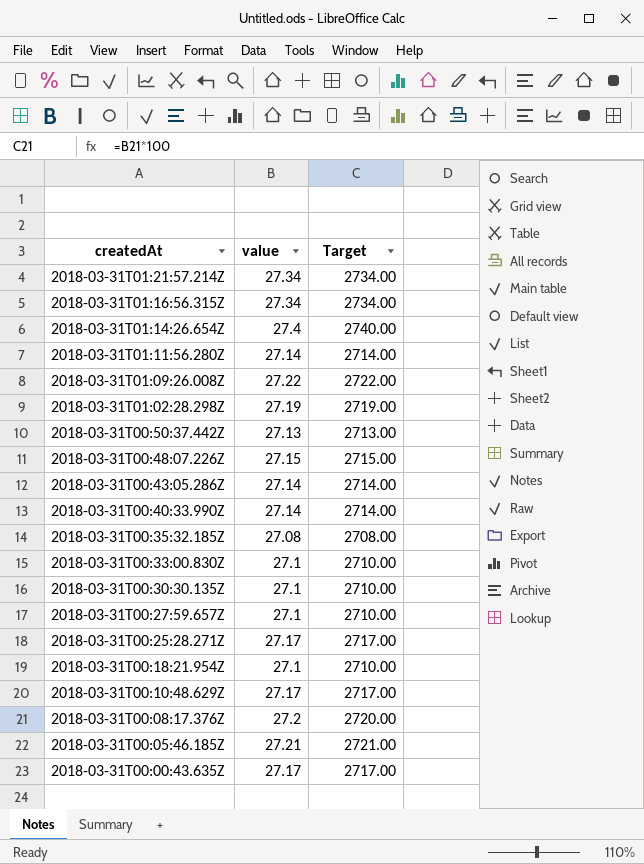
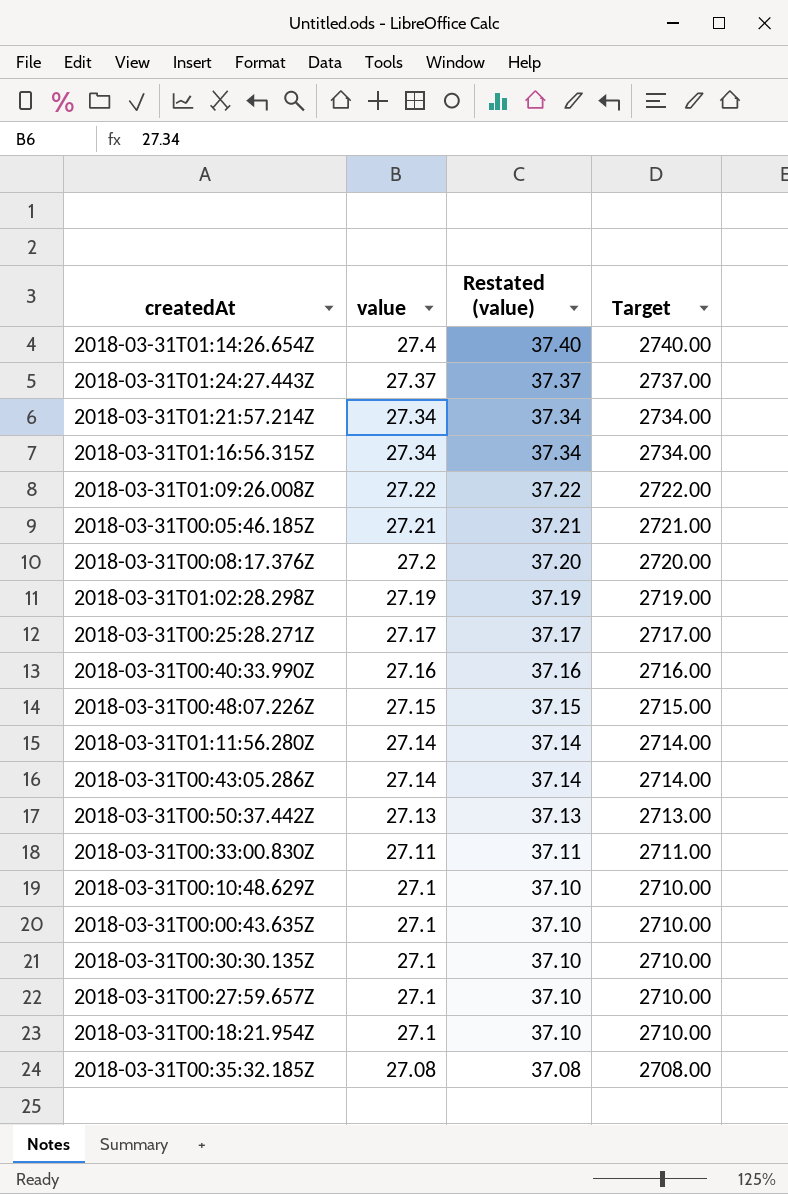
row order: createdAt descending -> value descending
column Restated (value) | formula: none -> [value] + 10
row 2018-03-31T01:24:27.443Z: none -> 27.37 | 37.37 | 2737.00
2018-03-31T00:40:33.990Z | value: 27.14 -> 27.16
2018-03-31T00:40:33.990Z | Target: 2714.00 -> 2716.00
2018-03-31T00:33:00.830Z | value: 27.1 -> 27.11
2018-03-31T00:33:00.830Z | Target: 2710.00 -> 2711.00
2018-03-31T00:10:48.629Z | value: 27.17 -> 27.1
2018-03-31T00:10:48.629Z | Target: 2717.00 -> 2710.00
2018-03-31T00:00:43.635Z | value: 27.17 -> 27.1
2018-03-31T00:00:43.635Z | Target: 2717.00 -> 2710.00

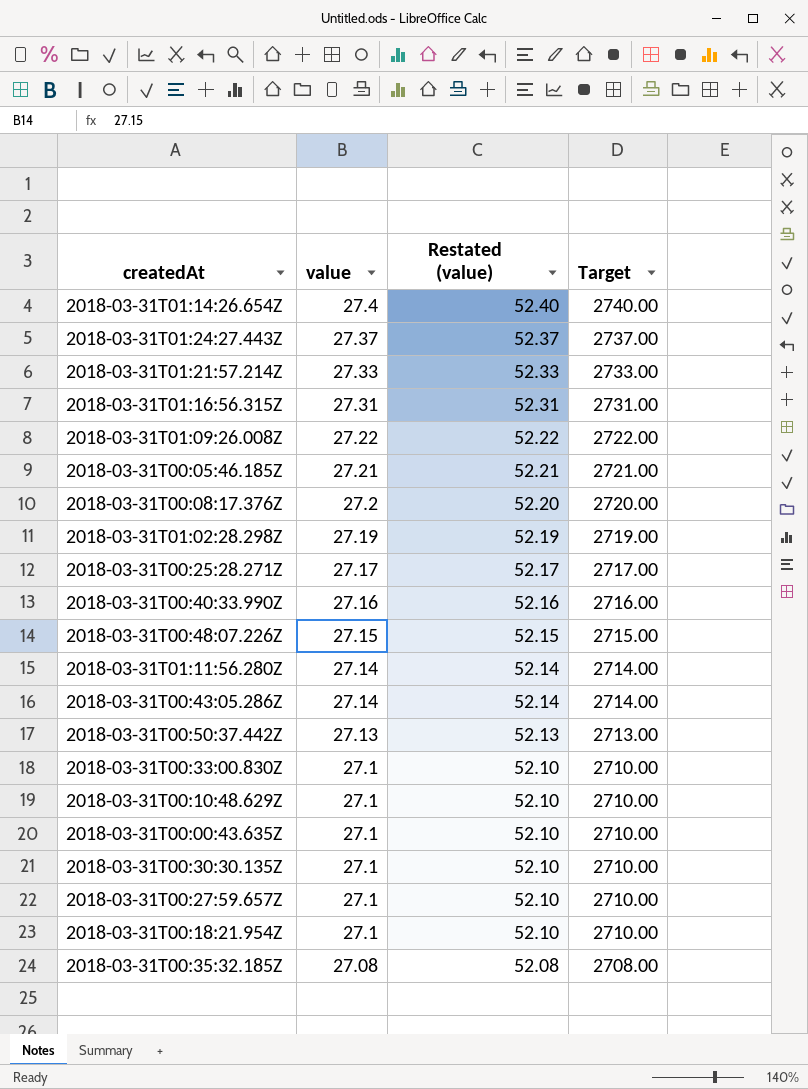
column Restated (value) | formula: [value] + 10 -> [value] + 25
2018-03-31T01:21:57.214Z | value: 27.34 -> 27.33
2018-03-31T01:21:57.214Z | Target: 2734.00 -> 2733.00
2018-03-31T01:16:56.315Z | value: 27.34 -> 27.31
2018-03-31T01:16:56.315Z | Target: 2734.00 -> 2731.00
2018-03-31T00:33:00.830Z | value: 27.11 -> 27.1
2018-03-31T00:33:00.830Z | Target: 2711.00 -> 2710.00

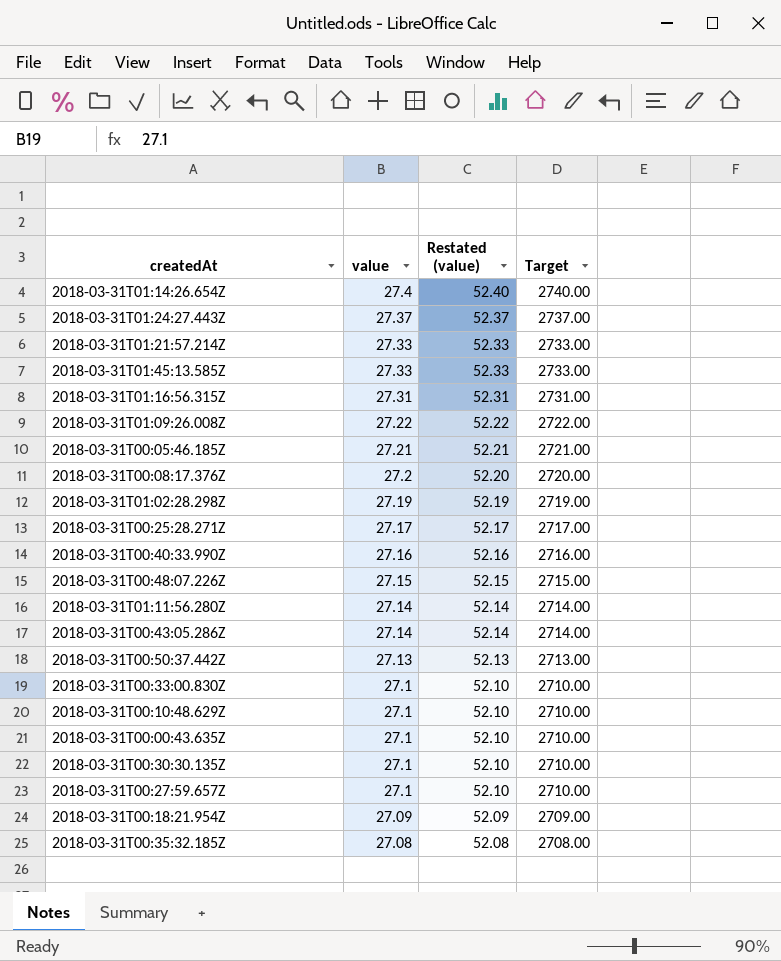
row 2018-03-31T01:45:13.585Z: none -> 27.33 | 52.33 | 2733.00
2018-03-31T00:18:21.954Z | value: 27.1 -> 27.09
2018-03-31T00:18:21.954Z | Restated (value): 52.10 -> 52.09
2018-03-31T00:18:21.954Z | Target: 2710.00 -> 2709.00

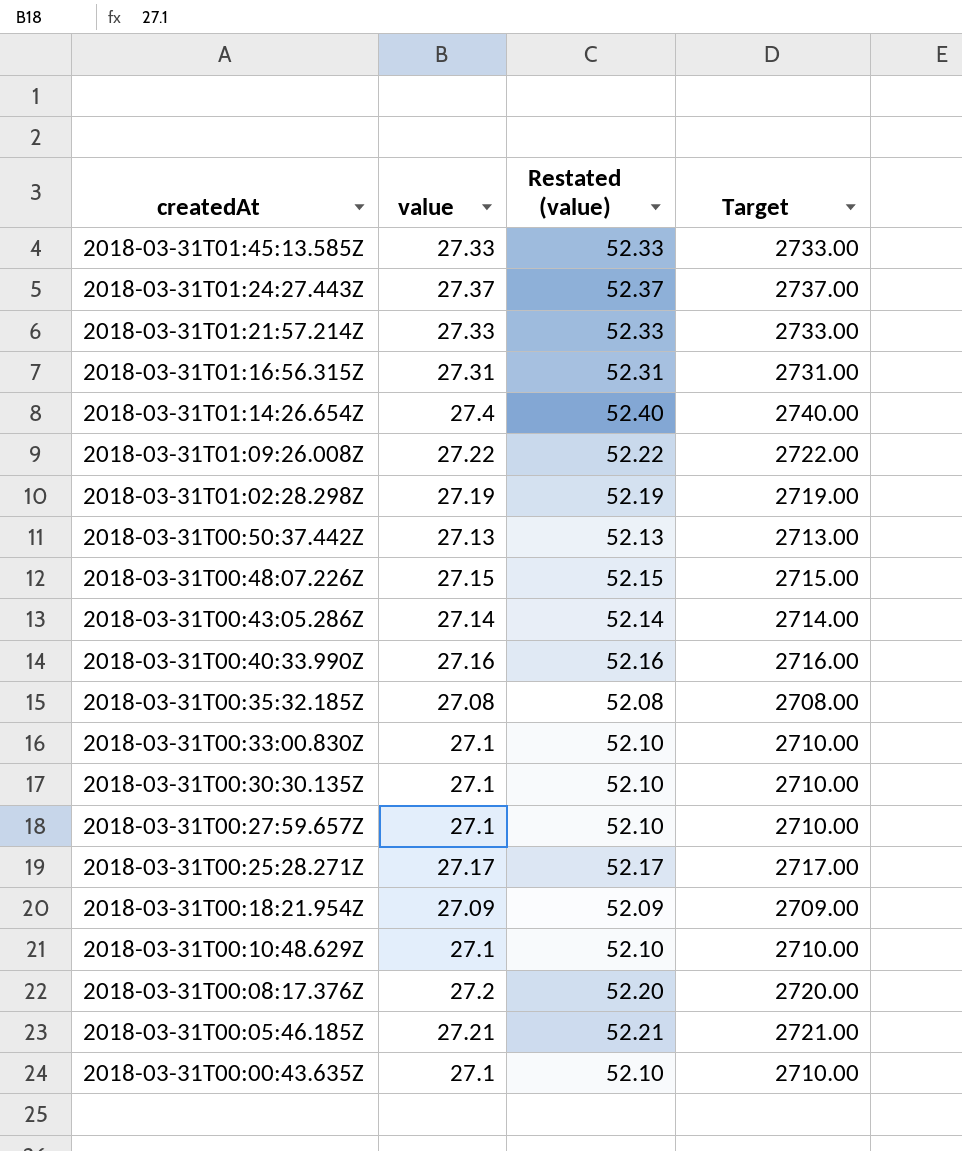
row order: value descending -> createdAt descending
row 2018-03-31T01:11:56.280Z: 27.14 | 52.14 | 2714.00 -> none

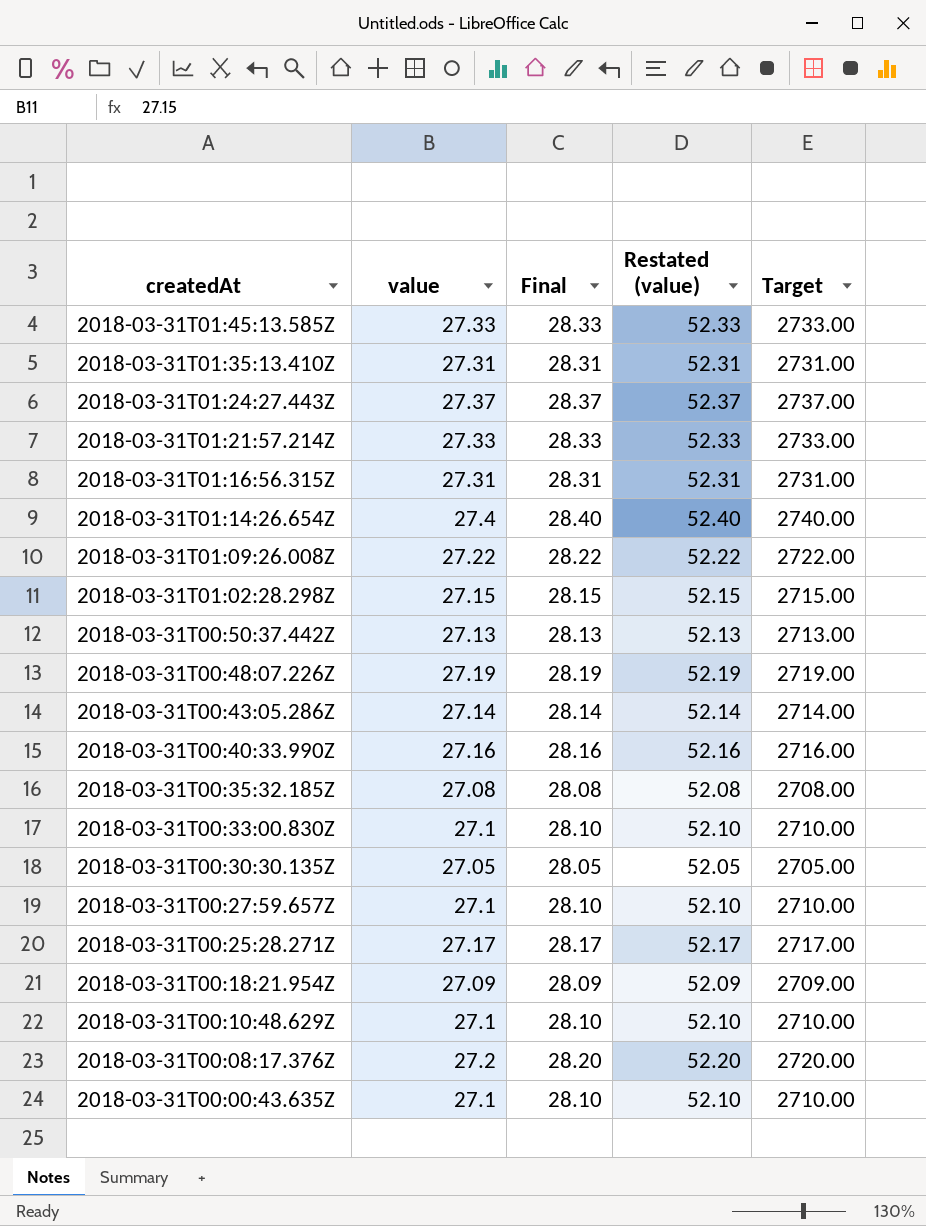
column Final | formula: none -> [value] + 1
row 2018-03-31T00:05:46.185Z: 27.21 | 52.21 | 2721.00 -> none
row 2018-03-31T01:35:13.410Z: none -> 27.31 | 28.31 | 52.31 | 2731.00
2018-03-31T01:02:28.298Z | value: 27.19 -> 27.15
2018-03-31T01:02:28.298Z | Restated (value): 52.19 -> 52.15
2018-03-31T01:02:28.298Z | Target: 2719.00 -> 2715.00
2018-03-31T00:48:07.226Z | value: 27.15 -> 27.19
2018-03-31T00:48:07.226Z | Restated (value): 52.15 -> 52.19
2018-03-31T00:48:07.226Z | Target: 2715.00 -> 2719.00
2018-03-31T00:30:30.135Z | value: 27.1 -> 27.05
2018-03-31T00:30:30.135Z | Restated (value): 52.10 -> 52.05
2018-03-31T00:30:30.135Z | Target: 2710.00 -> 2705.00

